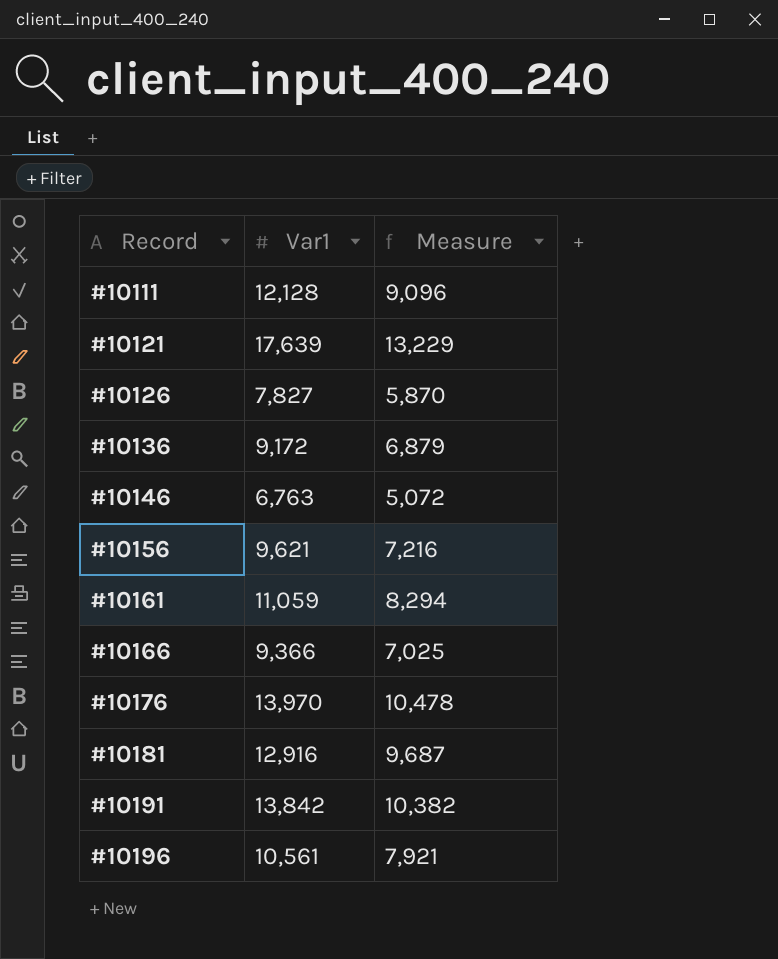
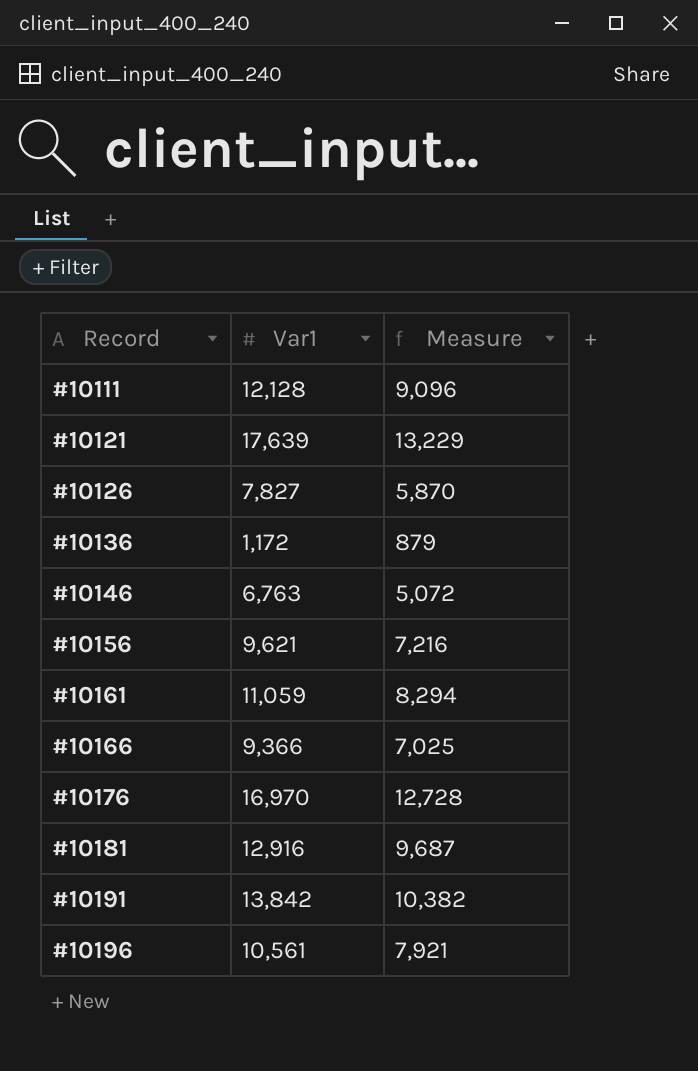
#10136 | Var1: 9,172 -> 1,172
#10136 | Measure: 6,879 -> 879
#10176 | Var1: 13,970 -> 16,970
#10176 | Measure: 10,478 -> 12,728

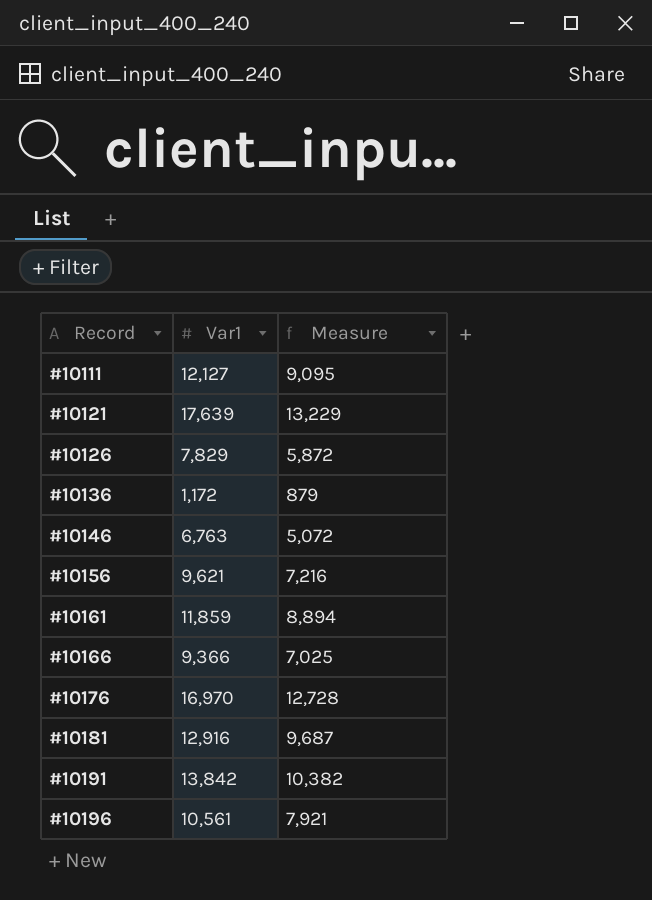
#10111 | Var1: 12,128 -> 12,127
#10111 | Measure: 9,096 -> 9,095
#10126 | Var1: 7,827 -> 7,829
#10126 | Measure: 5,870 -> 5,872
#10161 | Var1: 11,059 -> 11,859
#10161 | Measure: 8,294 -> 8,894

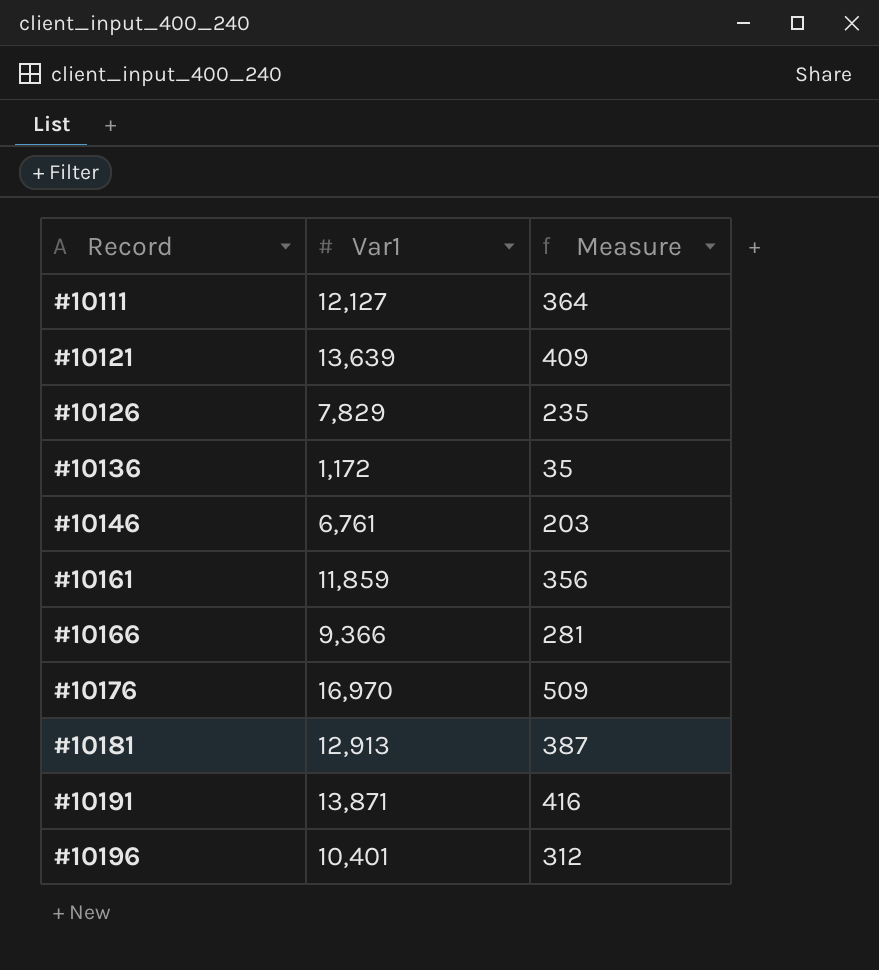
column Measure | formula: [Var1] * 0.75 -> [Var1] * 0.03
row #10156: 9,621 | 7,216 -> none
#10121 | Var1: 17,639 -> 13,639
#10146 | Var1: 6,763 -> 6,761
#10181 | Var1: 12,916 -> 12,913
#10191 | Var1: 13,842 -> 13,871
#10196 | Var1: 10,561 -> 10,401

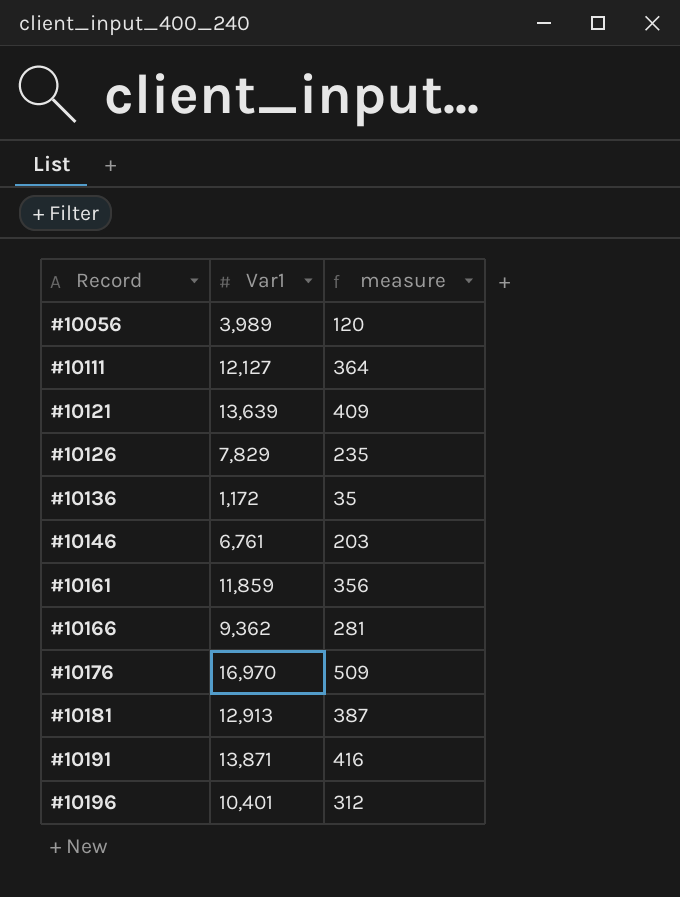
column name: Measure -> measure
row #10056: none -> 3,989 | 120
#10166 | Var1: 9,366 -> 9,362

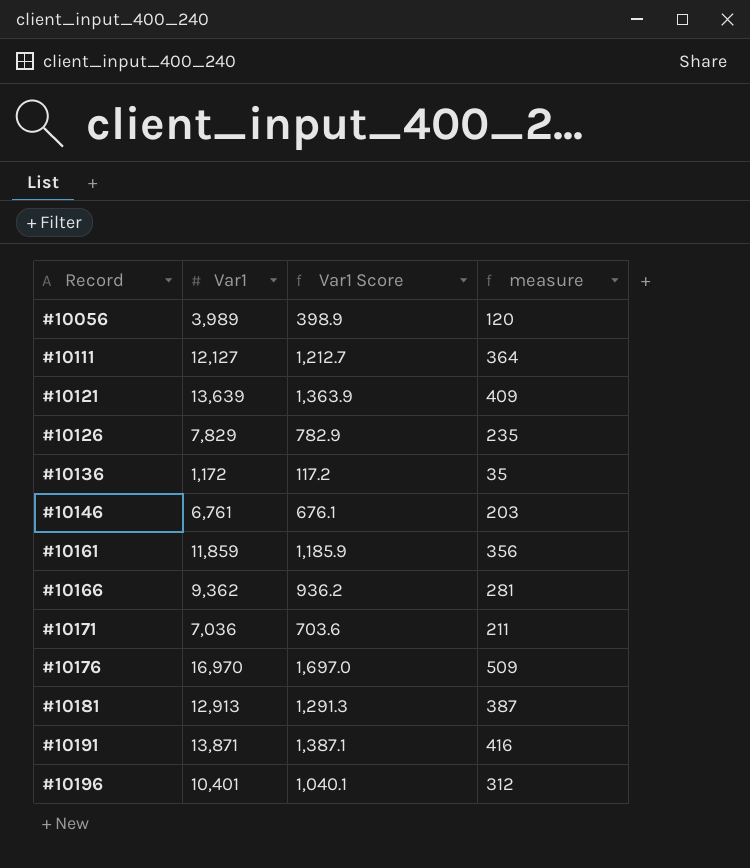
column Var1 Score | formula: none -> [Var1] * 0.1
row #10171: none -> 7,036 | 703.6 | 211

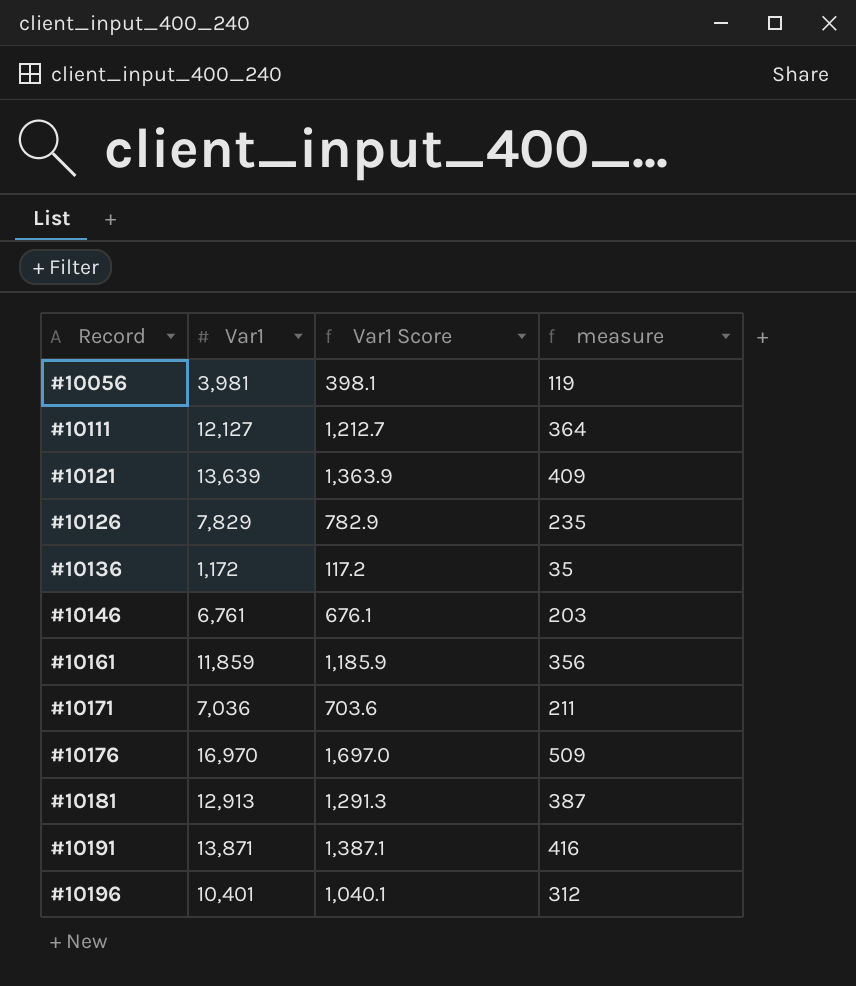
row #10166: 9,362 | 936.2 | 281 -> none
#10056 | Var1: 3,989 -> 3,981
#10056 | Var1 Score: 398.9 -> 398.1
#10056 | measure: 120 -> 119

